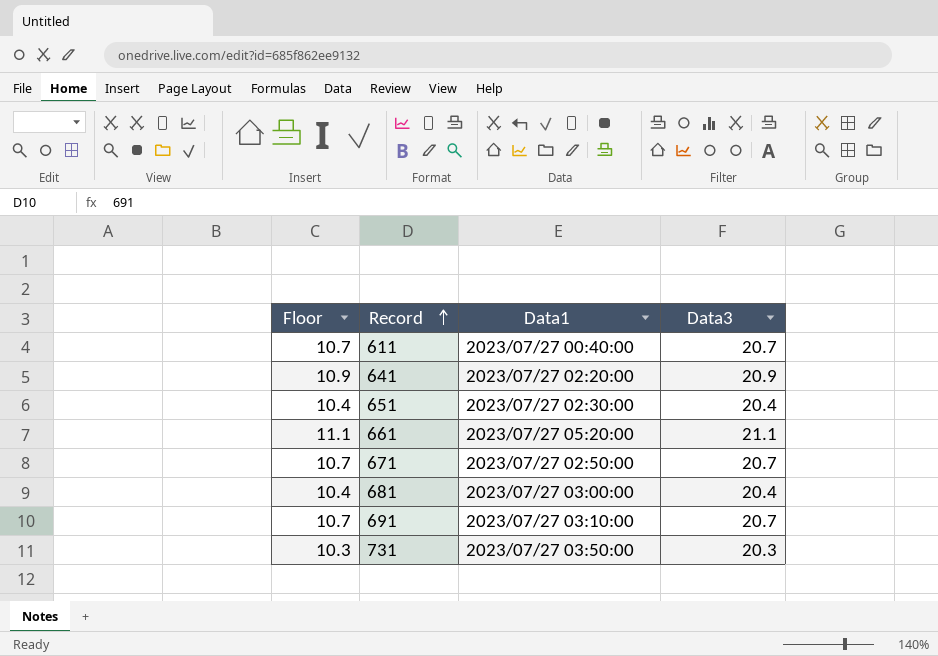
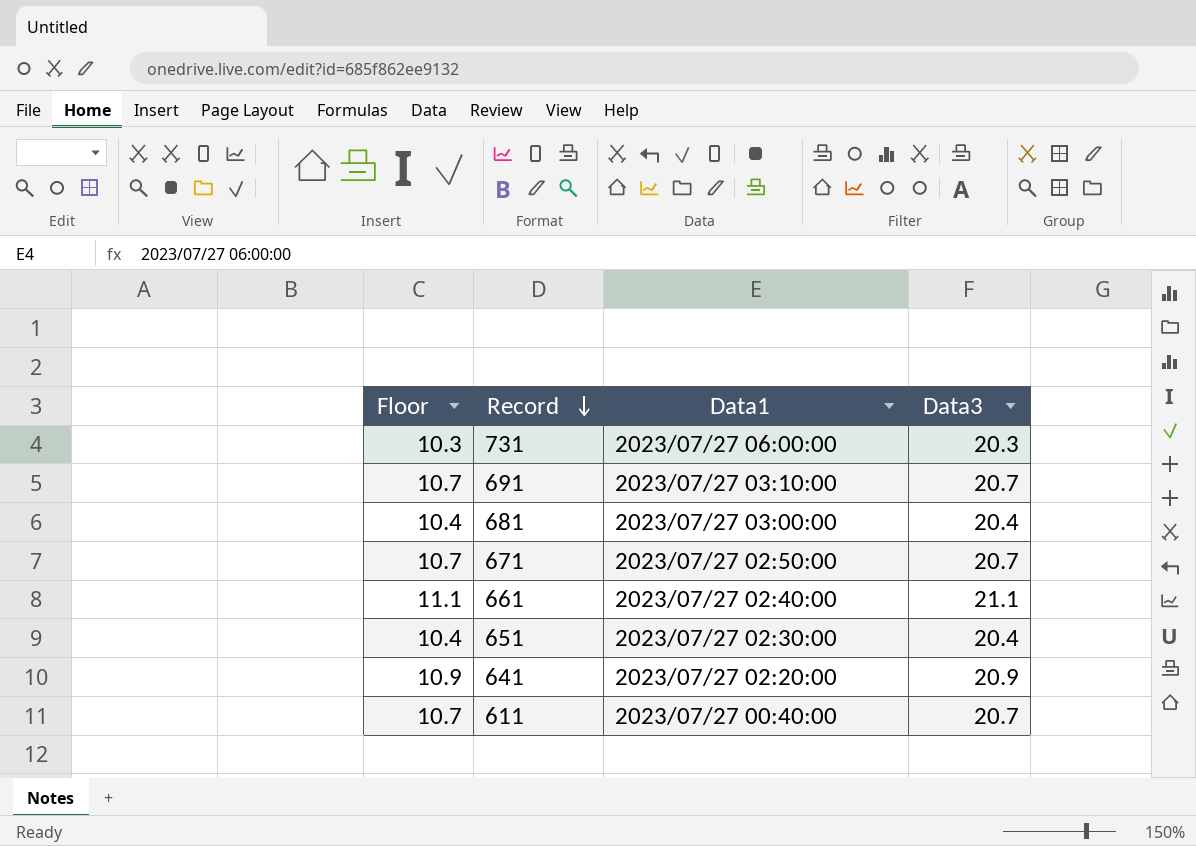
row order: Record ascending -> Record descending
731 | Data1: 2023/07/27 03:50:00 -> 2023/07/27 06:00:00
661 | Data1: 2023/07/27 05:20:00 -> 2023/07/27 02:40:00

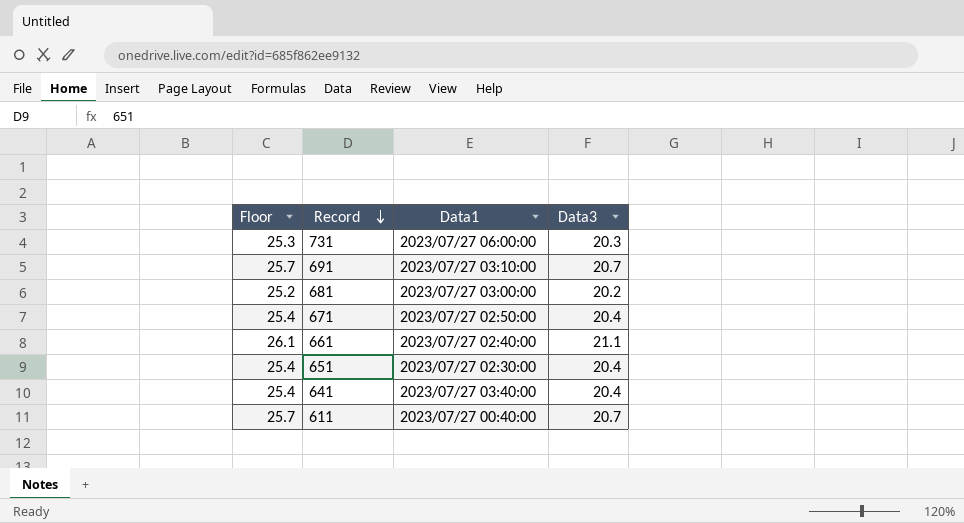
column Floor | formula: [Data3] - 10 -> [Data3] + 5
681 | Data3: 20.4 -> 20.2
671 | Data3: 20.7 -> 20.4
641 | Data1: 2023/07/27 02:20:00 -> 2023/07/27 03:40:00
641 | Data3: 20.9 -> 20.4

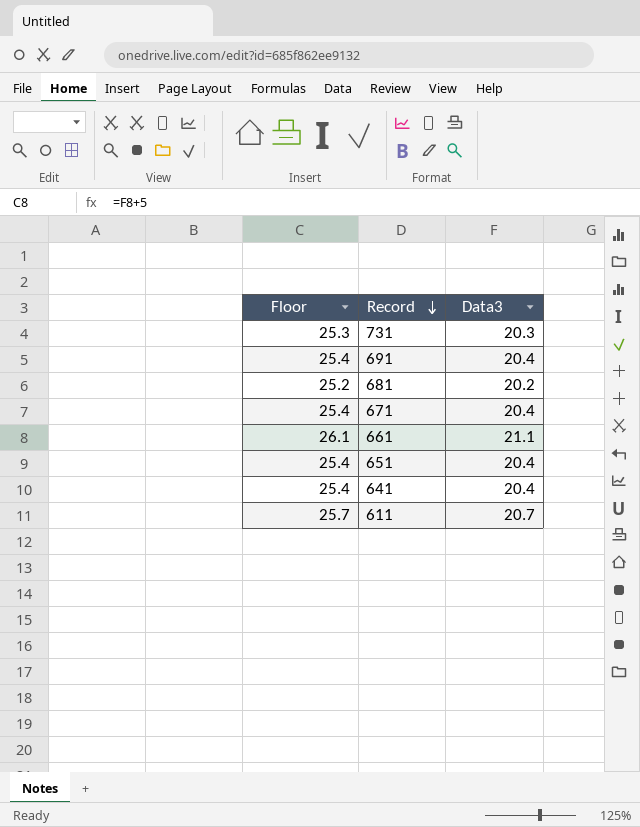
column Data1 | position: 3 -> none
691 | Floor: 25.7 -> 25.4
691 | Data3: 20.7 -> 20.4

